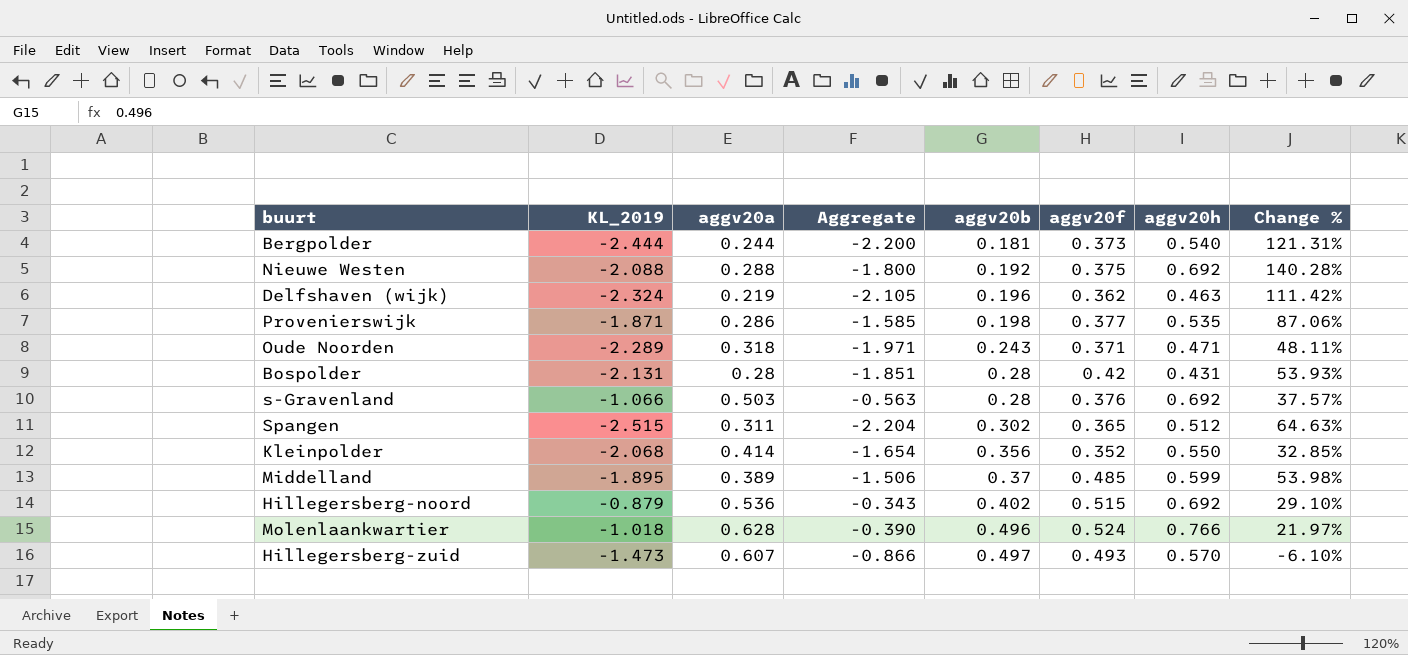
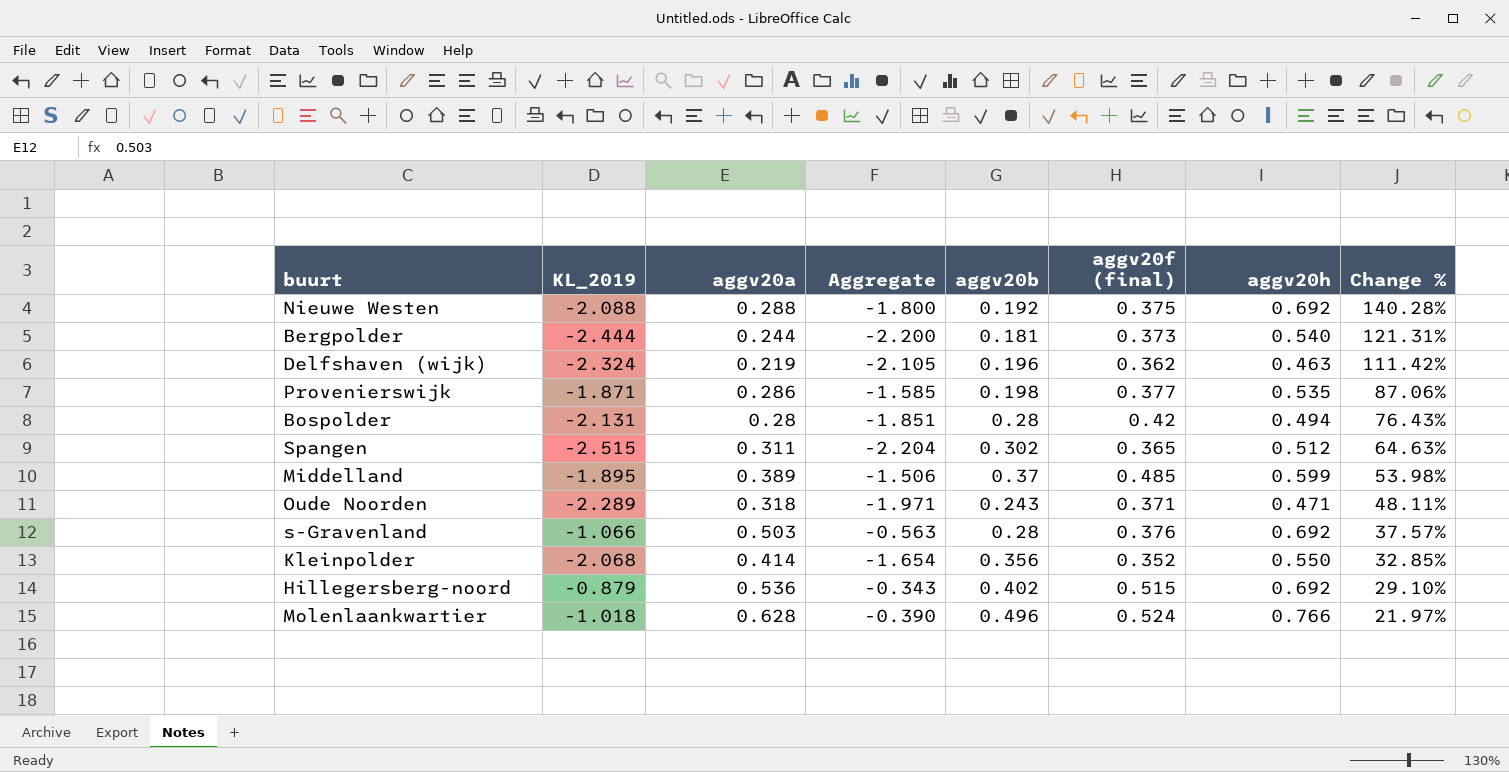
row order: aggv20b ascending -> Change % descending
column name: aggv20f -> aggv20f (final)
row Hillegersberg-zuid: -1.473 | 0.607 | -0.866 | 0.497 | 0.493 | 0.570 | -6.10% -> none
Bospolder | aggv20h: 0.431 -> 0.494
Bospolder | Change %: 53.93% -> 76.43%

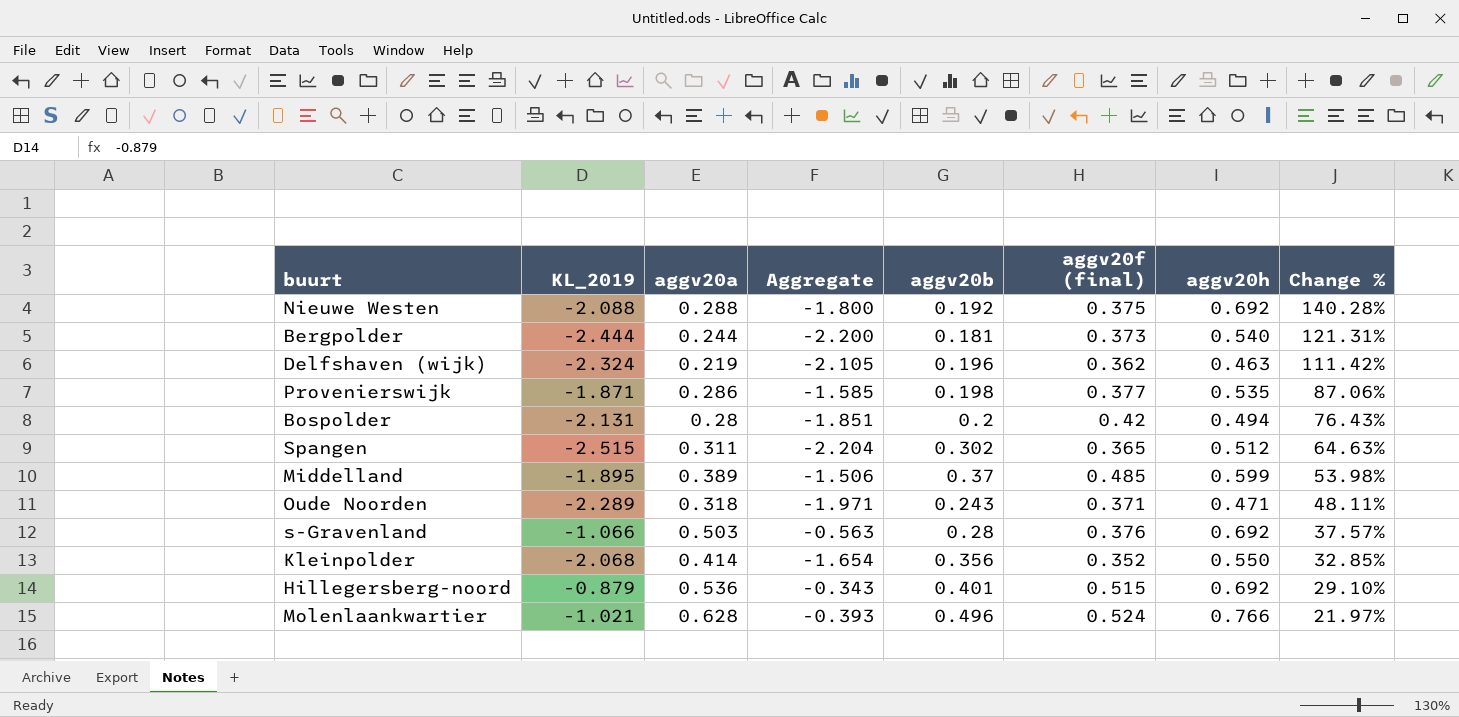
Bospolder | aggv20b: 0.28 -> 0.2
Hillegersberg-noord | aggv20b: 0.402 -> 0.401
Molenlaankwartier | KL_2019: -1.018 -> -1.021
Molenlaankwartier | Aggregate: -0.390 -> -0.393

